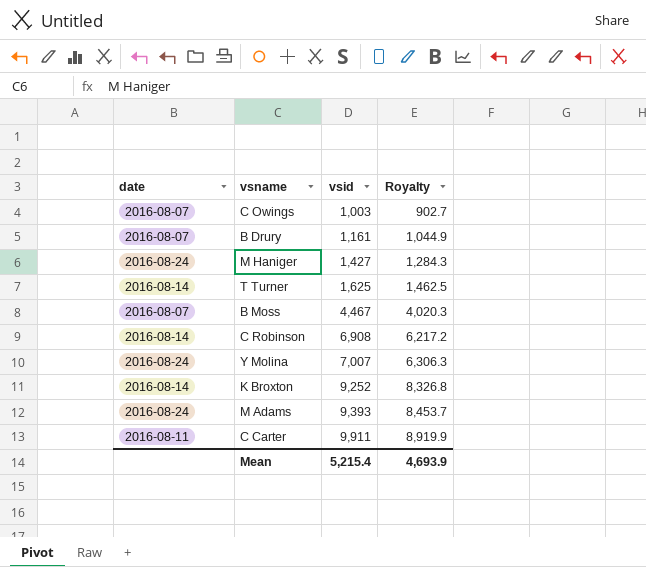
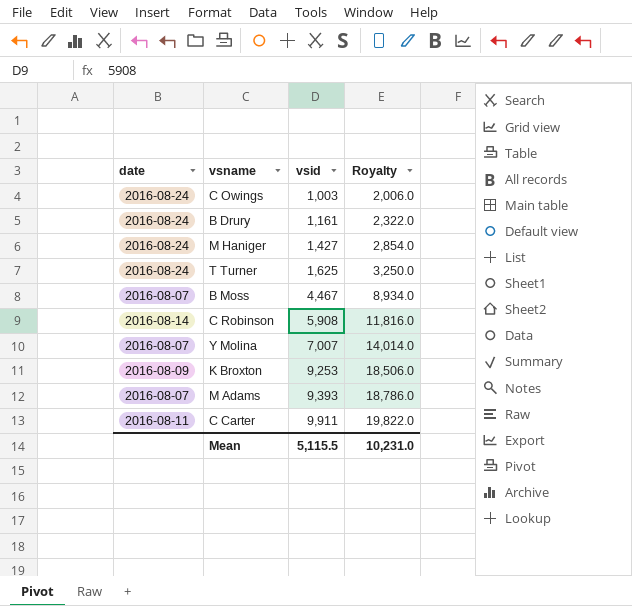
column Royalty | formula: [vsid] * 0.9 -> [vsid] * 2
C Owings | date: 2016-08-07 -> 2016-08-24
B Drury | date: 2016-08-07 -> 2016-08-24
T Turner | date: 2016-08-14 -> 2016-08-24
C Robinson | vsid: 6,908 -> 5,908
Y Molina | date: 2016-08-24 -> 2016-08-07
K Broxton | date: 2016-08-14 -> 2016-08-09
K Broxton | vsid: 9,252 -> 9,253
M Adams | date: 2016-08-24 -> 2016-08-07
Mean | vsid: 5,215.4 -> 5,115.5
Mean | Royalty: 4,693.9 -> 10,231.0

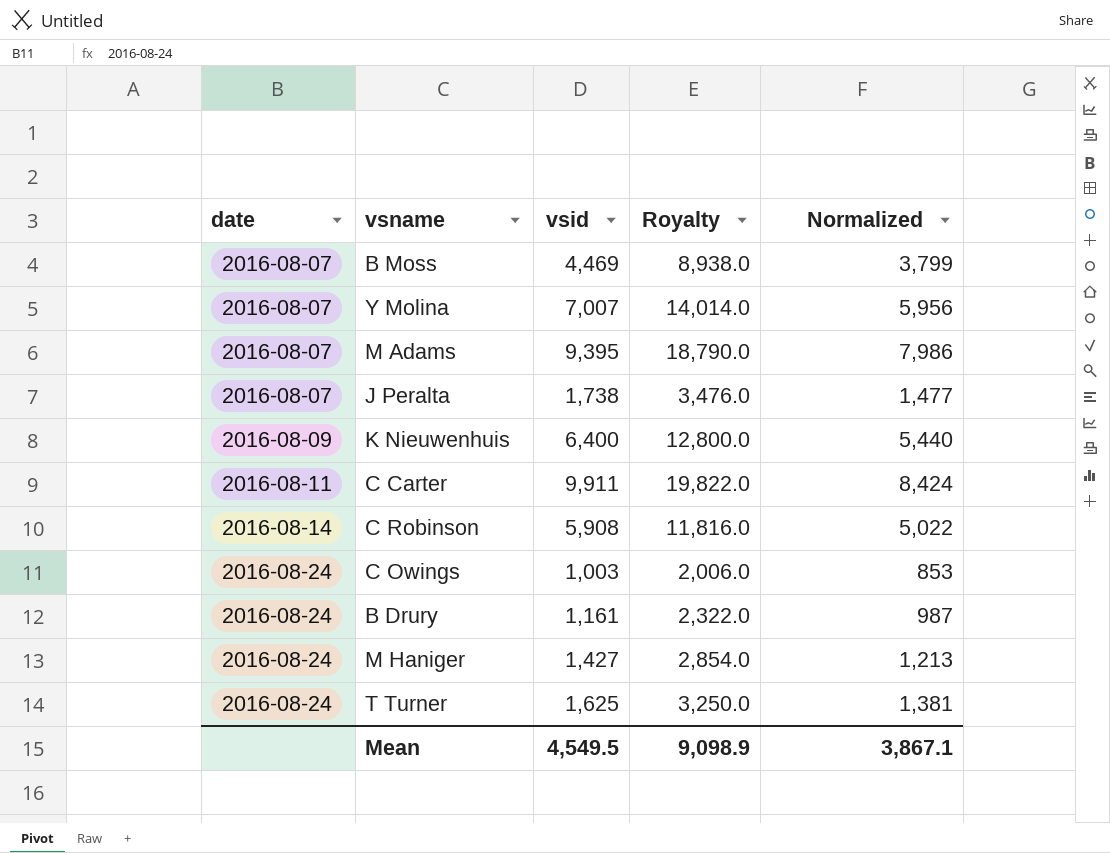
row order: vsid ascending -> date ascending
column Normalized | formula: none -> [vsid] * 0.85
row K Broxton: 2016-08-09 | 9,253 | 18,506.0 -> none
B Moss | vsid: 4,467 -> 4,469
B Moss | Royalty: 8,934.0 -> 8,938.0
M Adams | vsid: 9,393 -> 9,395
M Adams | Royalty: 18,786.0 -> 18,790.0
row J Peralta: none -> 2016-08-07 | 1,738 | 3,476.0 | 1,477
row K Nieuwenhuis: none -> 2016-08-09 | 6,400 | 12,800.0 | 5,440
Mean | vsid: 5,115.5 -> 4,549.5
Mean | Royalty: 10,231.0 -> 9,098.9

